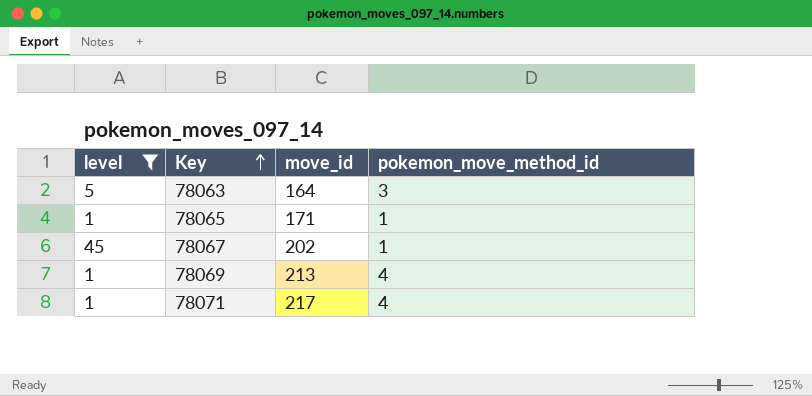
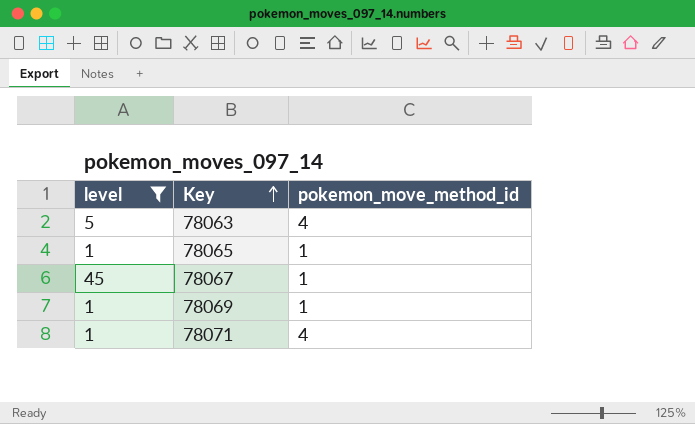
column move_id | position: 3 -> none
78063 | pokemon_move_method_id: 3 -> 4
78069 | pokemon_move_method_id: 4 -> 1

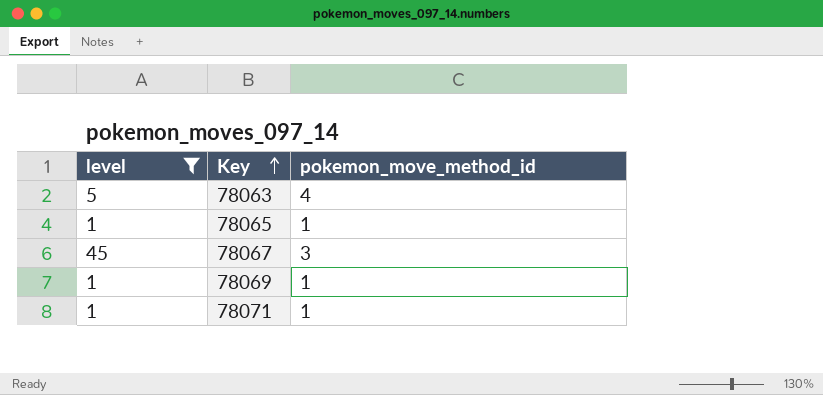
78067 | pokemon_move_method_id: 1 -> 3
78071 | pokemon_move_method_id: 4 -> 1

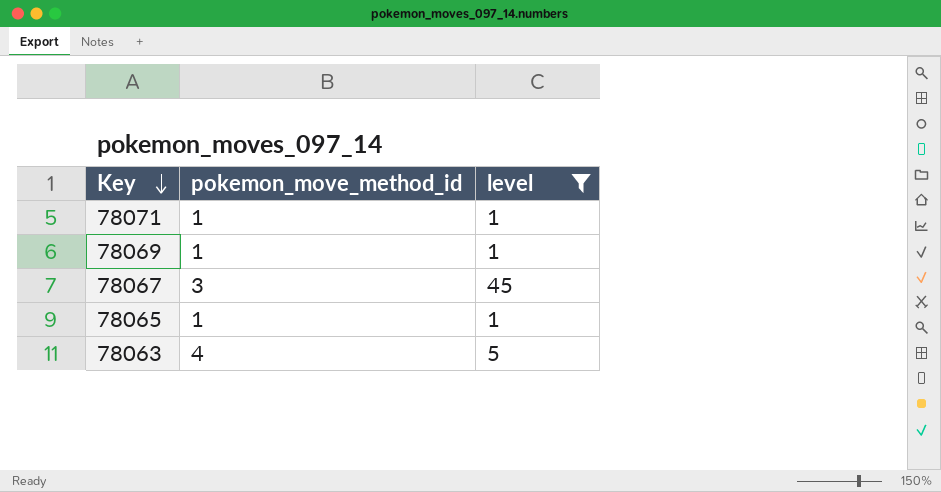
row order: Key ascending -> Key descending
column level | position: 1 -> 3

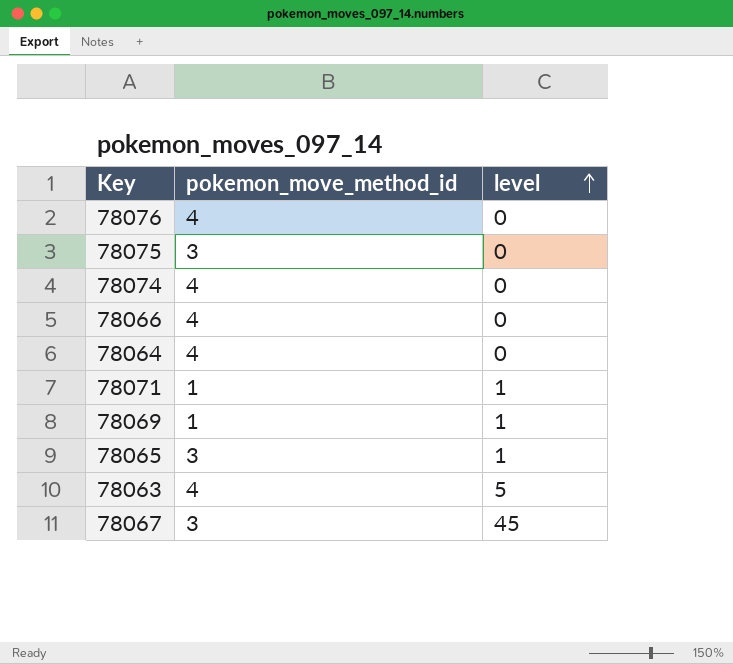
filter: level != 0 -> none
row order: Key descending -> level ascending
78065 | pokemon_move_method_id: 1 -> 3

